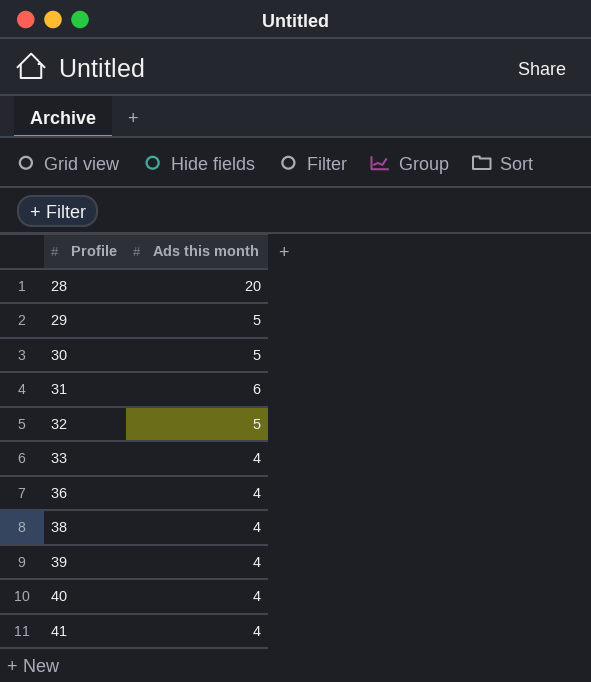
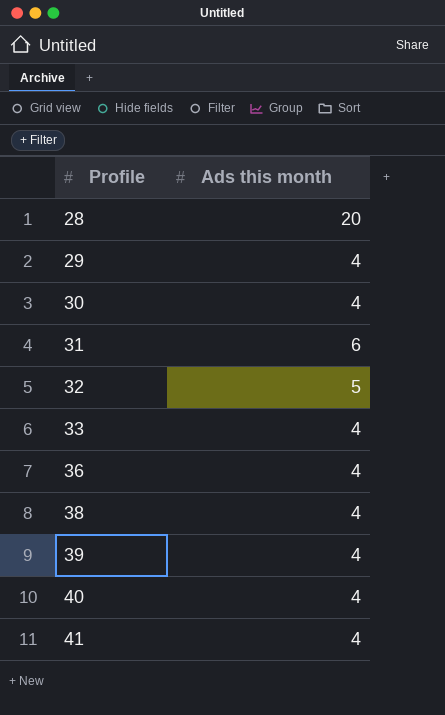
29 | Ads this month: 5 -> 4
30 | Ads this month: 5 -> 4

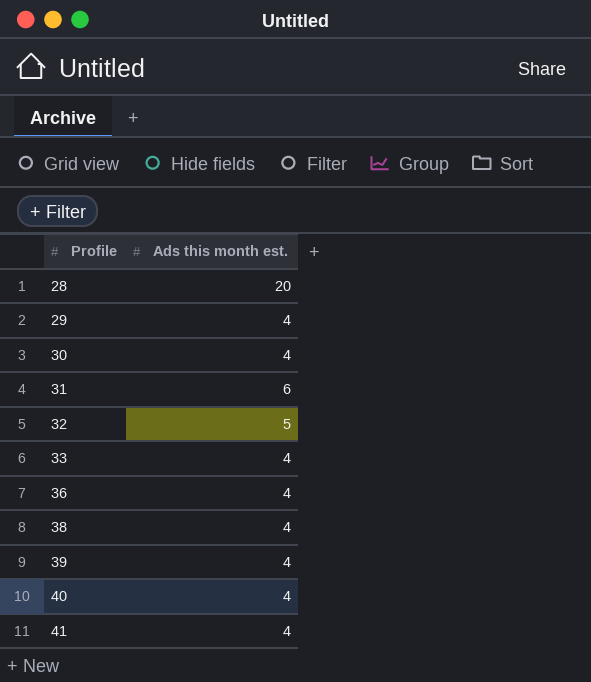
column name: Ads this month -> Ads this month est.

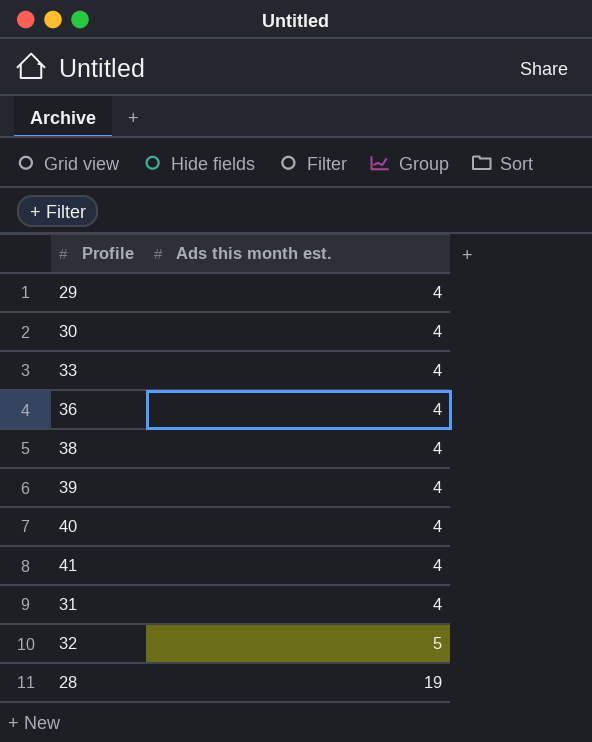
row order: Profile ascending -> Ads this month est. ascending
31 | Ads this month est.: 6 -> 4
28 | Ads this month est.: 20 -> 19

